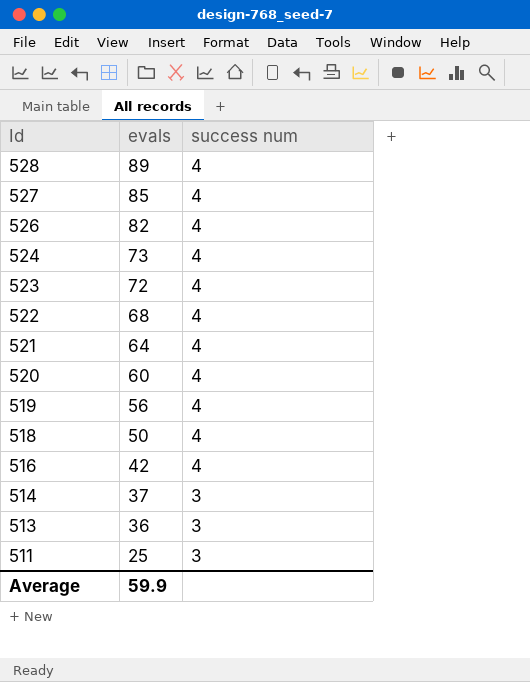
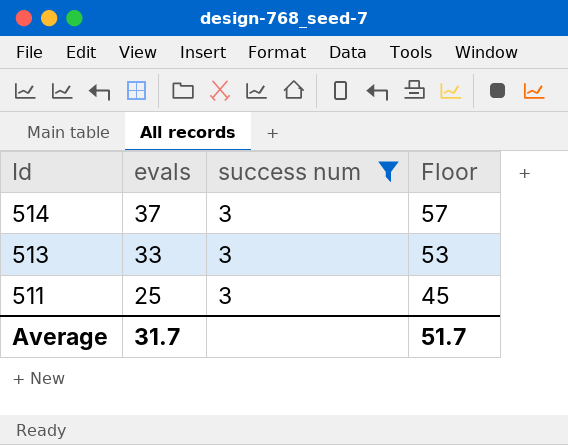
filter: none -> success num = 3
column Floor | formula: none -> [evals] + 20
513 | evals: 36 -> 33
Average | evals: 59.9 -> 31.7

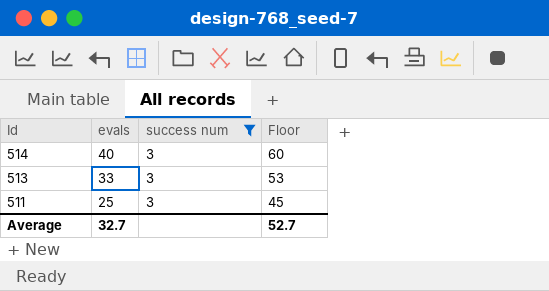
514 | evals: 37 -> 40
514 | Floor: 57 -> 60
Average | evals: 31.7 -> 32.7
Average | Floor: 51.7 -> 52.7

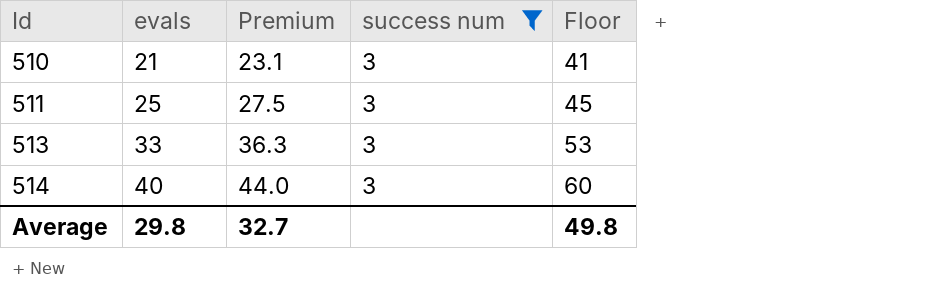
row order: Id descending -> Id ascending
column Premium | formula: none -> [evals] * 1.1
row 510: none -> 21 | 23.1 | 3 | 41
Average | evals: 32.7 -> 29.8
Average | Floor: 52.7 -> 49.8

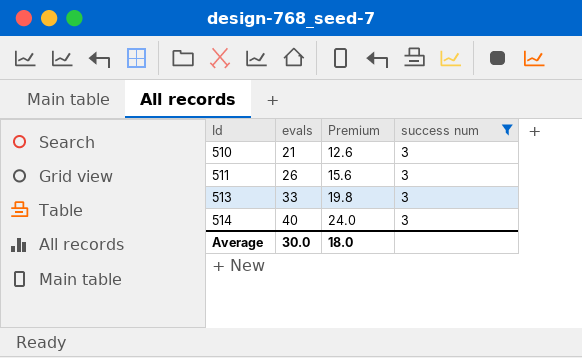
column Floor | formula: [evals] + 20 -> none
column Premium | formula: [evals] * 1.1 -> [evals] * 0.6
511 | evals: 25 -> 26
Average | evals: 29.8 -> 30.0
Average | Premium: 32.7 -> 18.0

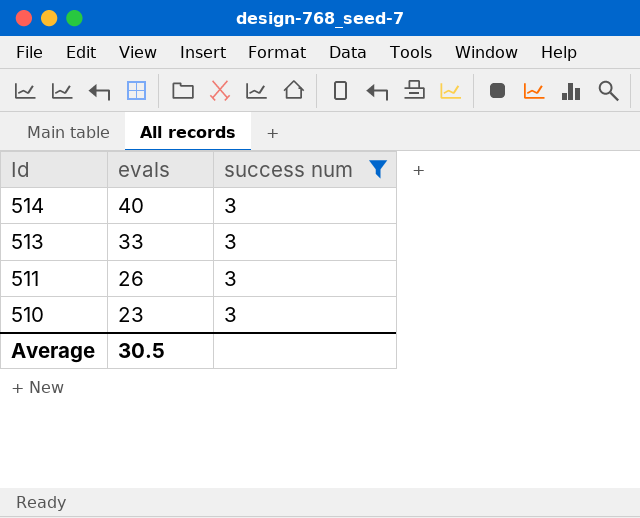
row order: Id ascending -> Id descending
column Premium | formula: [evals] * 0.6 -> none
510 | evals: 21 -> 23
Average | evals: 30.0 -> 30.5

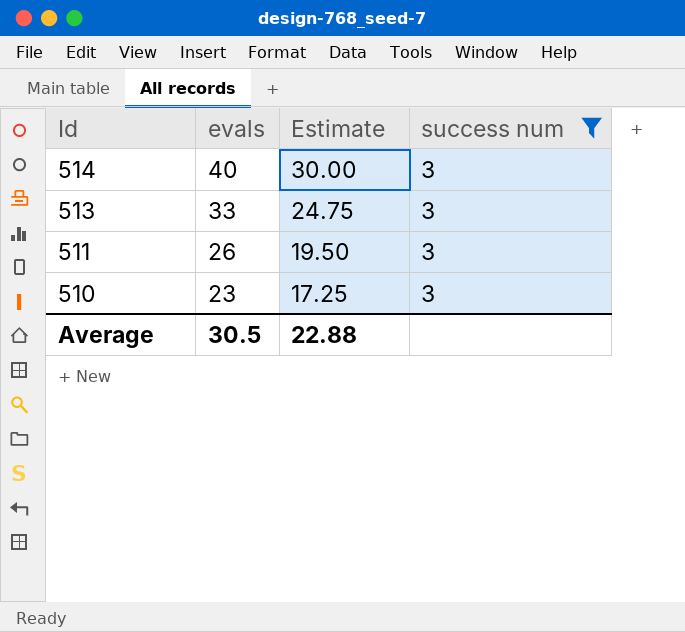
column Estimate | formula: none -> [evals] * 0.75

